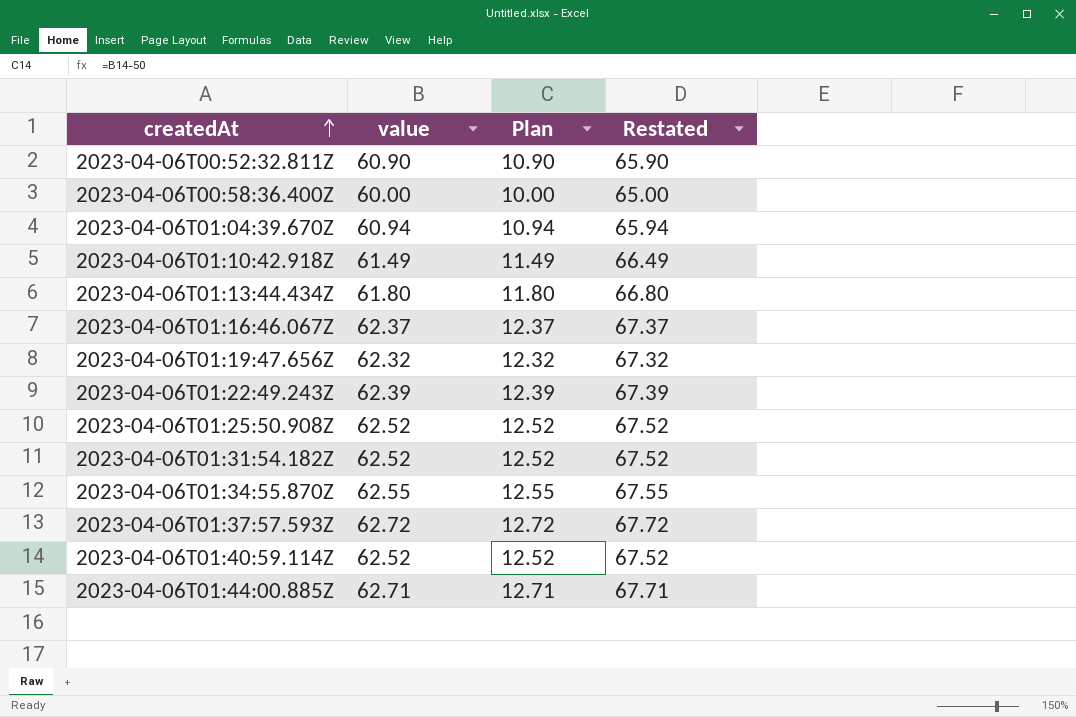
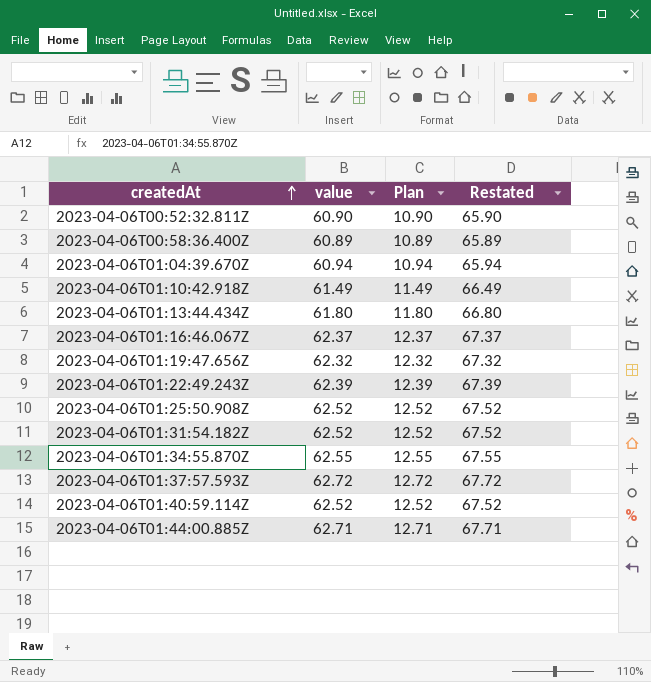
2023-04-06T00:58:36.400Z | value: 60.00 -> 60.89
2023-04-06T00:58:36.400Z | Plan: 10.00 -> 10.89
2023-04-06T00:58:36.400Z | Restated: 65.00 -> 65.89

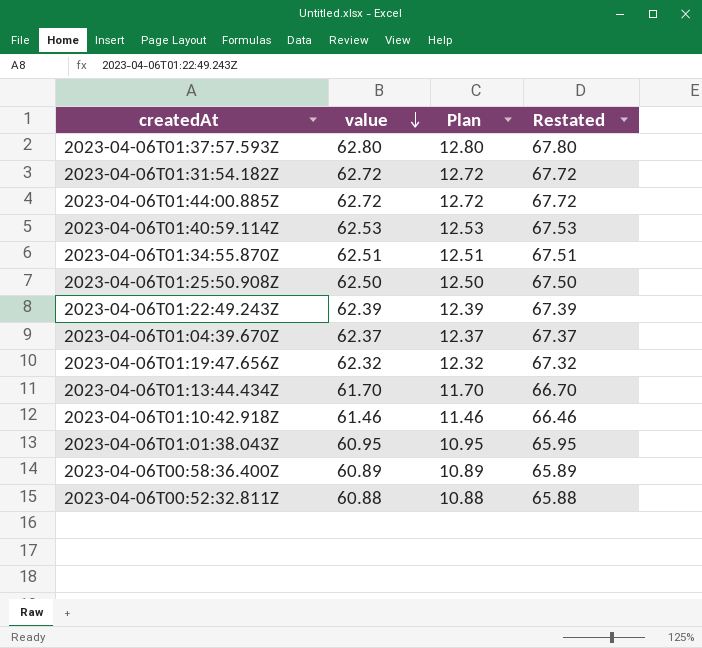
row order: createdAt ascending -> value descending
row 2023-04-06T01:16:46.067Z: 62.37 | 12.37 | 67.37 -> none
2023-04-06T01:37:57.593Z | value: 62.72 -> 62.80
2023-04-06T01:37:57.593Z | Plan: 12.72 -> 12.80
2023-04-06T01:37:57.593Z | Restated: 67.72 -> 67.80
2023-04-06T01:31:54.182Z | value: 62.52 -> 62.72
2023-04-06T01:31:54.182Z | Plan: 12.52 -> 12.72
2023-04-06T01:31:54.182Z | Restated: 67.52 -> 67.72
2023-04-06T01:44:00.885Z | value: 62.71 -> 62.72
2023-04-06T01:44:00.885Z | Plan: 12.71 -> 12.72
2023-04-06T01:44:00.885Z | Restated: 67.71 -> 67.72
2023-04-06T01:40:59.114Z | value: 62.52 -> 62.53
2023-04-06T01:40:59.114Z | Plan: 12.52 -> 12.53
2023-04-06T01:40:59.114Z | Restated: 67.52 -> 67.53
2023-04-06T01:34:55.870Z | value: 62.55 -> 62.51
2023-04-06T01:34:55.870Z | Plan: 12.55 -> 12.51
2023-04-06T01:34:55.870Z | Restated: 67.55 -> 67.51
2023-04-06T01:25:50.908Z | value: 62.52 -> 62.50
2023-04-06T01:25:50.908Z | Plan: 12.52 -> 12.50
2023-04-06T01:25:50.908Z | Restated: 67.52 -> 67.50
2023-04-06T01:04:39.670Z | value: 60.94 -> 62.37
2023-04-06T01:04:39.670Z | Plan: 10.94 -> 12.37
2023-04-06T01:04:39.670Z | Restated: 65.94 -> 67.37
2023-04-06T01:13:44.434Z | value: 61.80 -> 61.70
2023-04-06T01:13:44.434Z | Plan: 11.80 -> 11.70
2023-04-06T01:13:44.434Z | Restated: 66.80 -> 66.70
2023-04-06T01:10:42.918Z | value: 61.49 -> 61.46
2023-04-06T01:10:42.918Z | Plan: 11.49 -> 11.46
2023-04-06T01:10:42.918Z | Restated: 66.49 -> 66.46
row 2023-04-06T01:01:38.043Z: none -> 60.95 | 10.95 | 65.95
2023-04-06T00:52:32.811Z | value: 60.90 -> 60.88
2023-04-06T00:52:32.811Z | Plan: 10.90 -> 10.88
2023-04-06T00:52:32.811Z | Restated: 65.90 -> 65.88

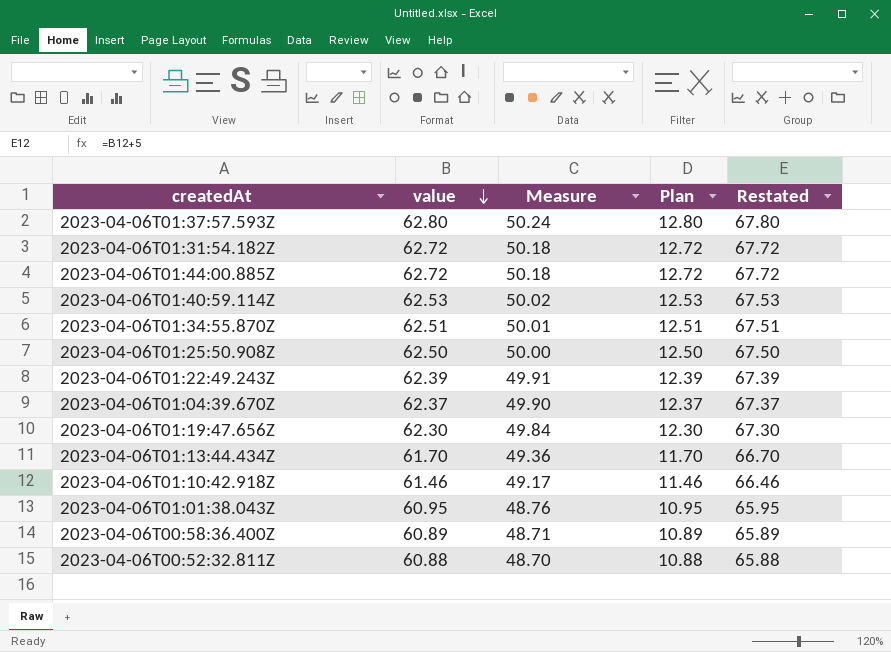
column Measure | formula: none -> [value] * 0.8
2023-04-06T01:19:47.656Z | value: 62.32 -> 62.30
2023-04-06T01:19:47.656Z | Plan: 12.32 -> 12.30
2023-04-06T01:19:47.656Z | Restated: 67.32 -> 67.30

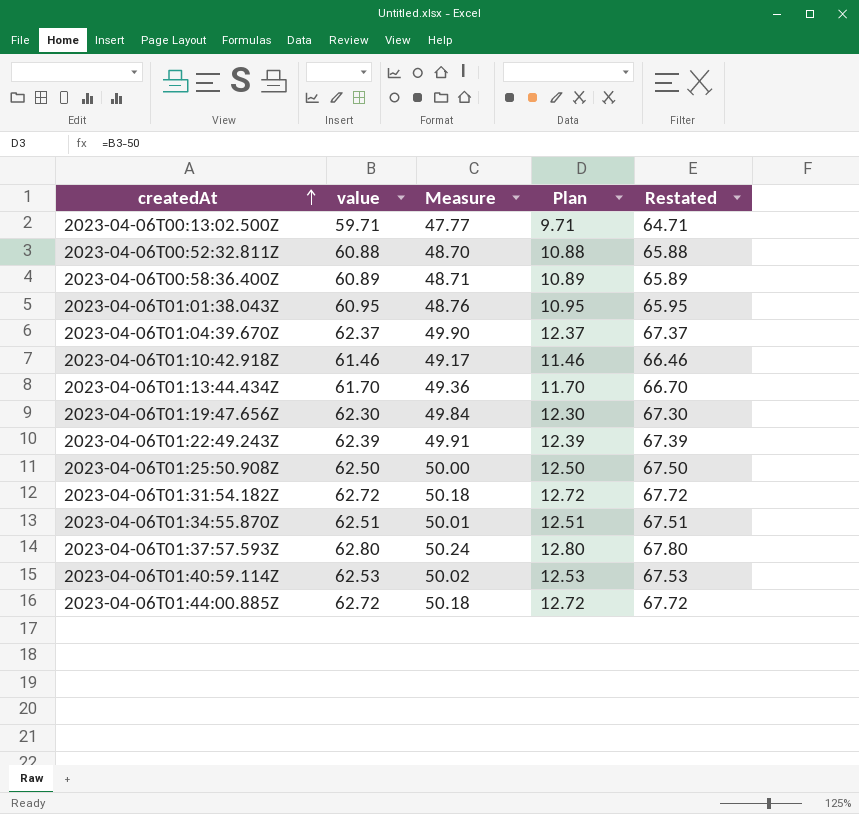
row order: value descending -> createdAt ascending
row 2023-04-06T00:13:02.500Z: none -> 59.71 | 47.77 | 9.71 | 64.71

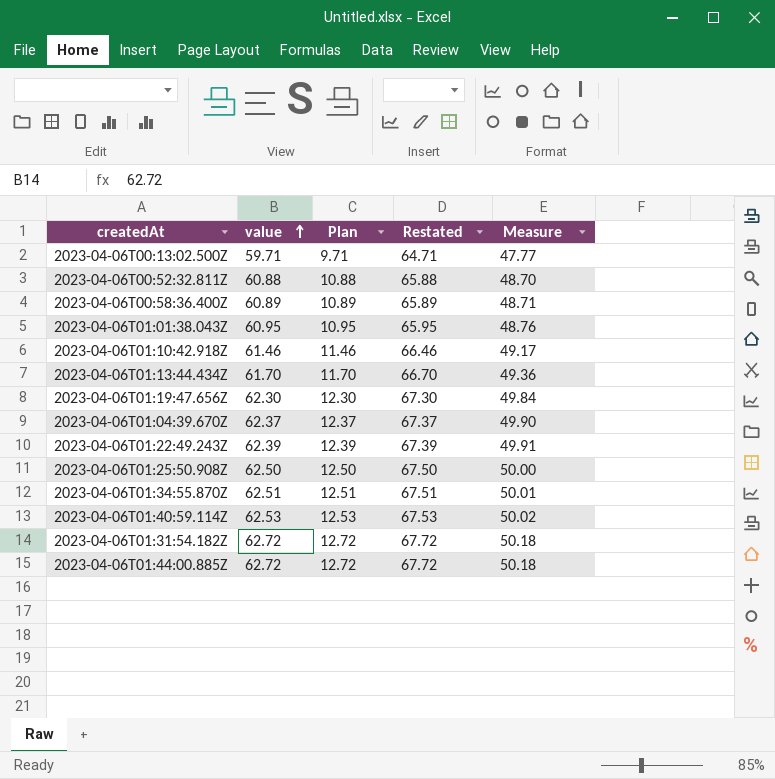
row order: createdAt ascending -> value ascending
column Measure | position: 3 -> 5
row 2023-04-06T01:37:57.593Z: 62.80 | 50.24 | 12.80 | 67.80 -> none

